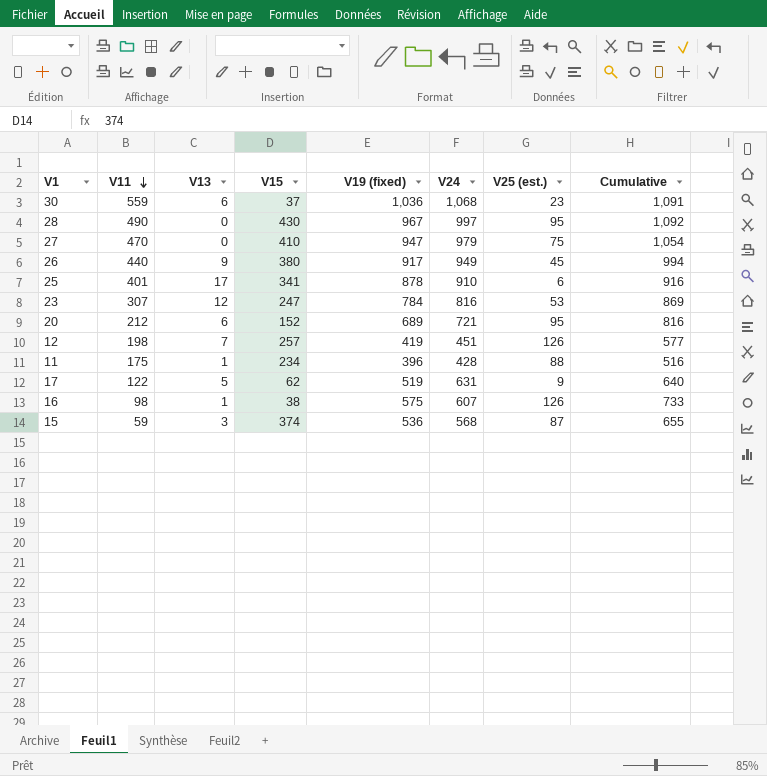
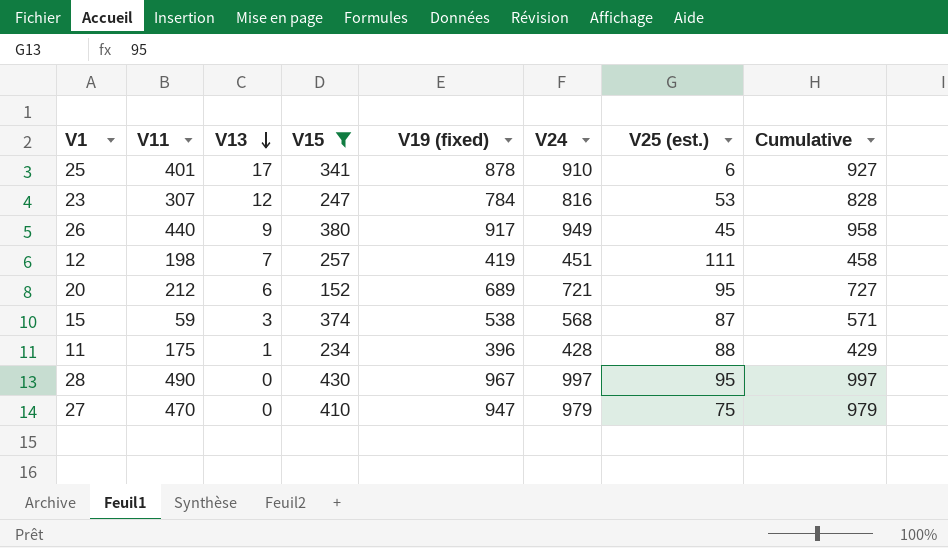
filter: none -> V15 >= 152
row order: V11 descending -> V13 descending
column Cumulative | formula: [V24] + [V25 (est.)] -> [V13] + [V24]
12 | V25 (est.): 126 -> 111
15 | V19 (fixed): 536 -> 538

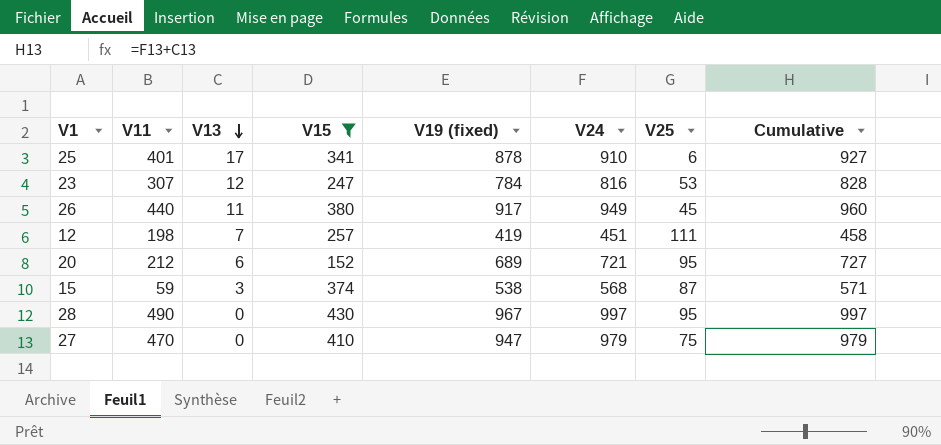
column name: V25 (est.) -> V25
row 11: 175 | 1 | 234 | 396 | 428 | 88 | 429 -> none
26 | V13: 9 -> 11
26 | Cumulative: 958 -> 960

